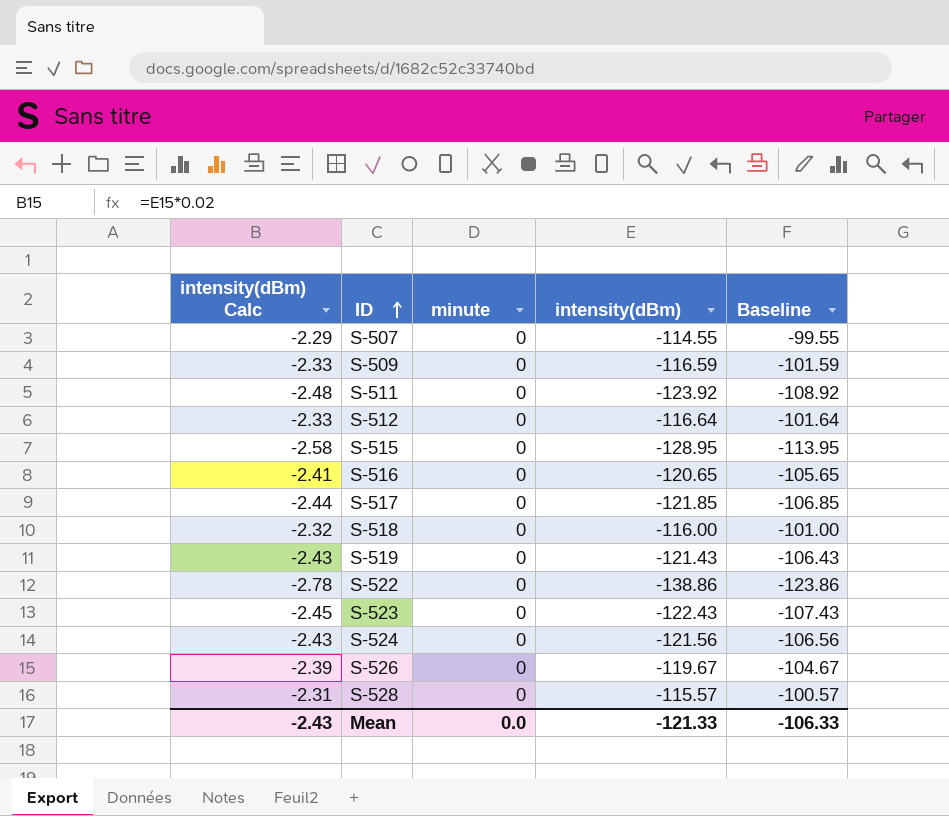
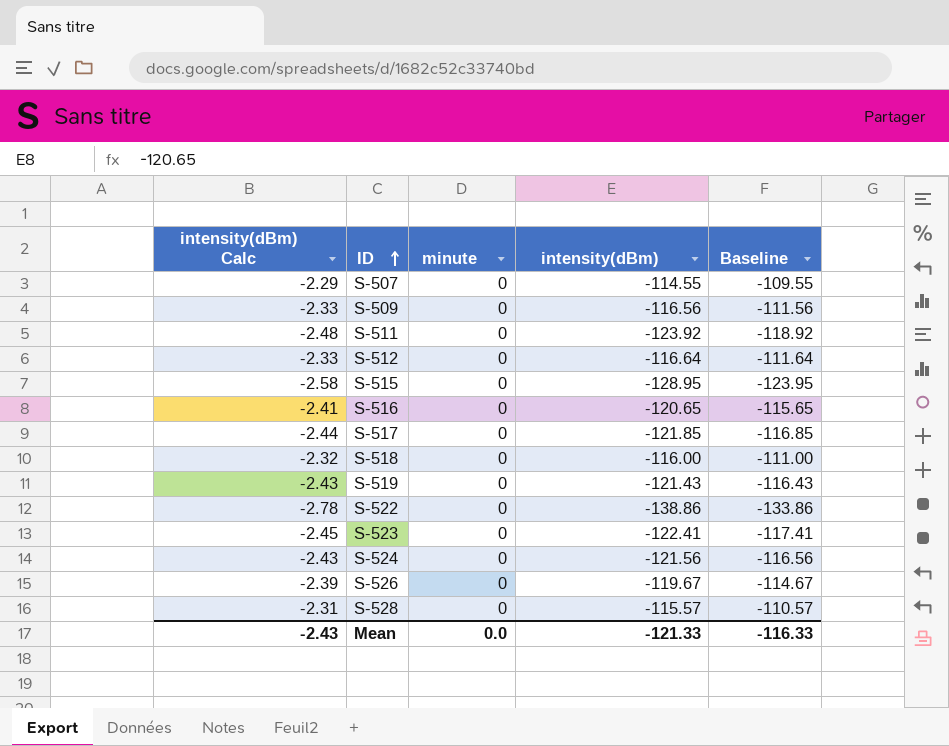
column Baseline | formula: [intensity(dBm)] + 15 -> [intensity(dBm)] + 5
S-509 | intensity(dBm): -116.59 -> -116.56
S-523 | intensity(dBm): -122.43 -> -122.41
Mean | Baseline: -106.33 -> -116.33

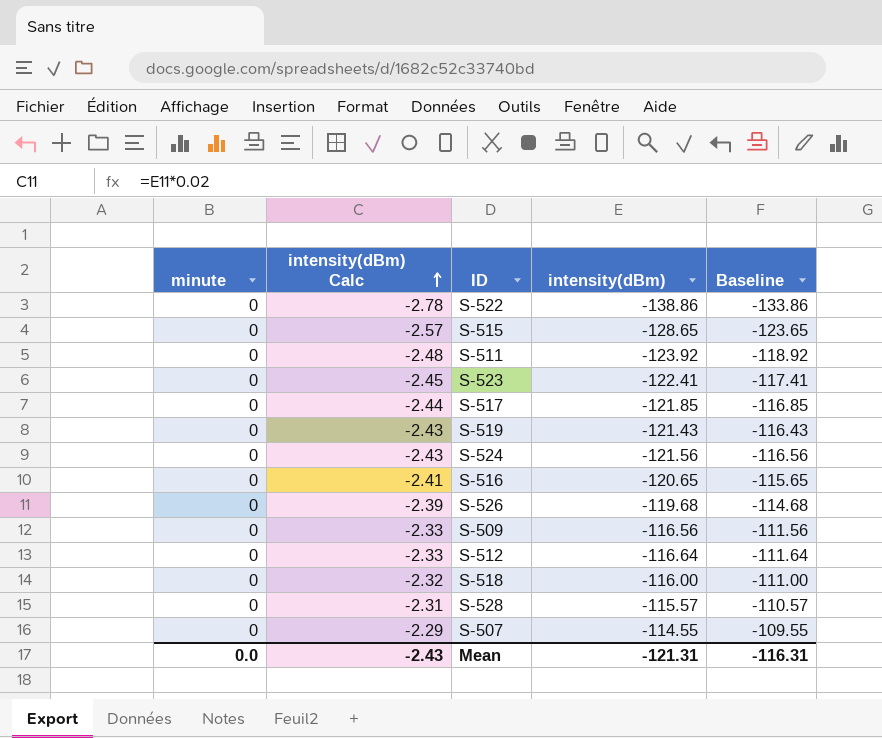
row order: ID ascending -> intensity(dBm) Calc ascending
column minute | position: 3 -> 1
S-515 | intensity(dBm) Calc: -2.58 -> -2.57
S-515 | intensity(dBm): -128.95 -> -128.65
S-515 | Baseline: -123.95 -> -123.65
S-526 | intensity(dBm): -119.67 -> -119.68
S-526 | Baseline: -114.67 -> -114.68
Mean | intensity(dBm): -121.33 -> -121.31
Mean | Baseline: -116.33 -> -116.31

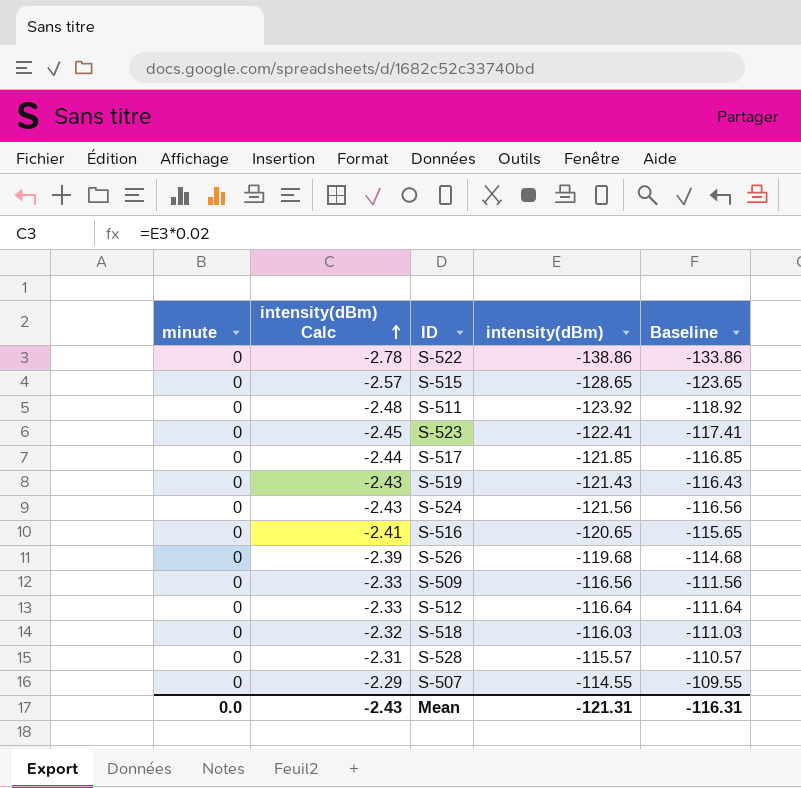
S-518 | intensity(dBm): -116.00 -> -116.03
S-518 | Baseline: -111.00 -> -111.03

